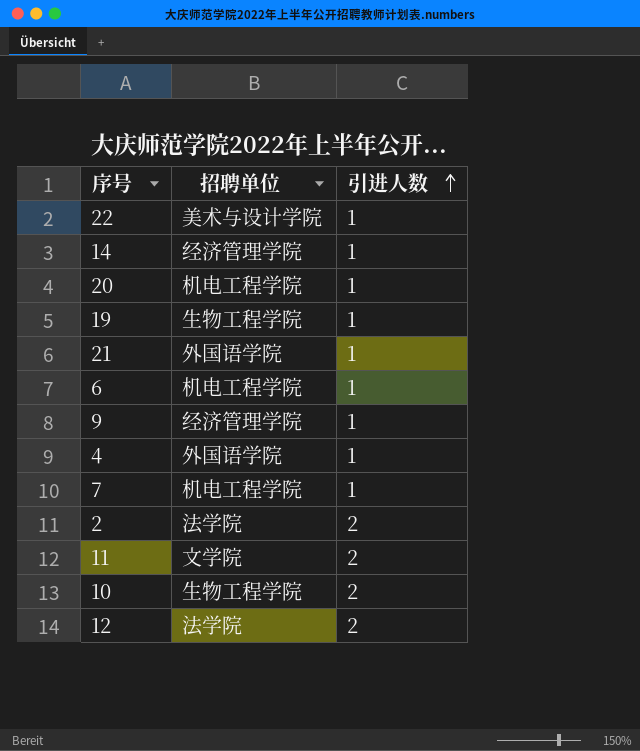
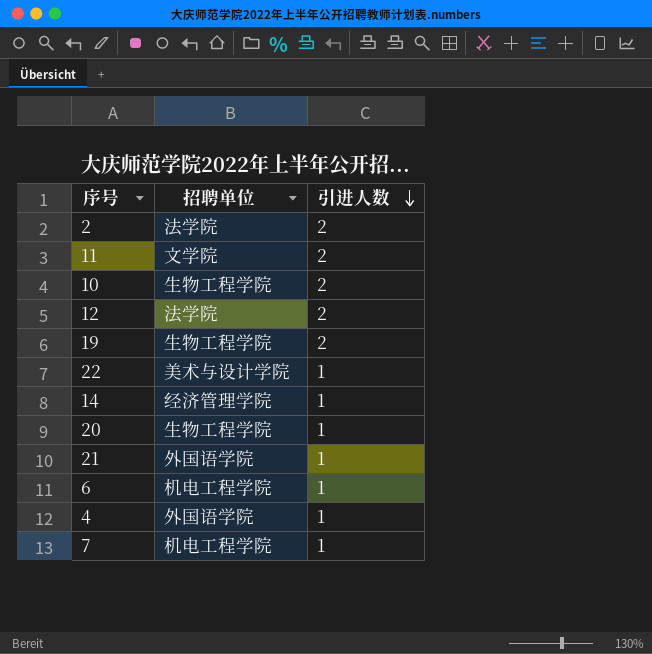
row order: 引进人数 ascending -> 引进人数 descending
row 9: 经济管理学院 | 1 -> none
19 | 引进人数: 1 -> 2
20 | 招聘单位: 机电工程学院 -> 生物工程学院

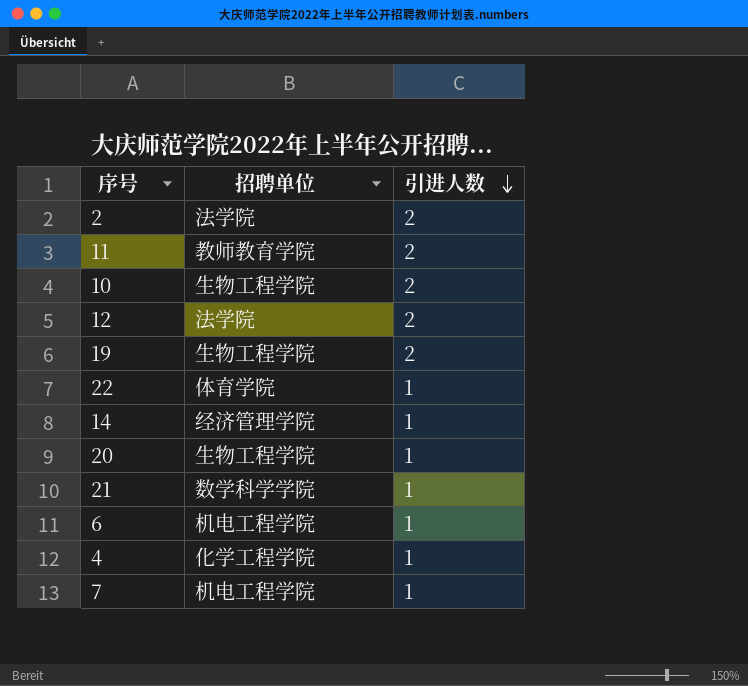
11 | 招聘单位: 文学院 -> 教师教育学院
22 | 招聘单位: 美术与设计学院 -> 体育学院
21 | 招聘单位: 外国语学院 -> 数学科学学院
4 | 招聘单位: 外国语学院 -> 化学工程学院

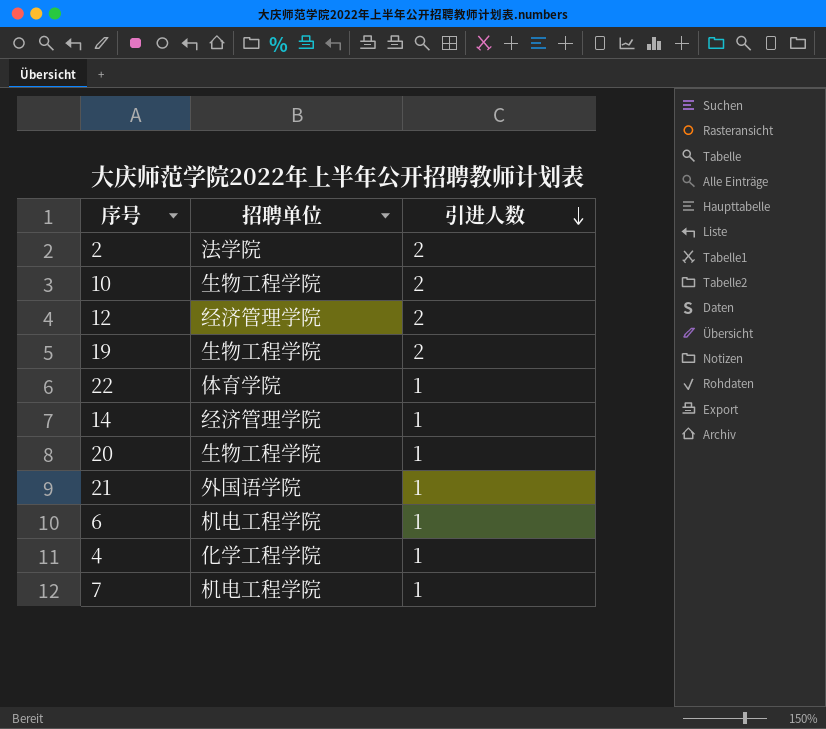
row 11: 教师教育学院 | 2 -> none
12 | 招聘单位: 法学院 -> 经济管理学院
21 | 招聘单位: 数学科学学院 -> 外国语学院

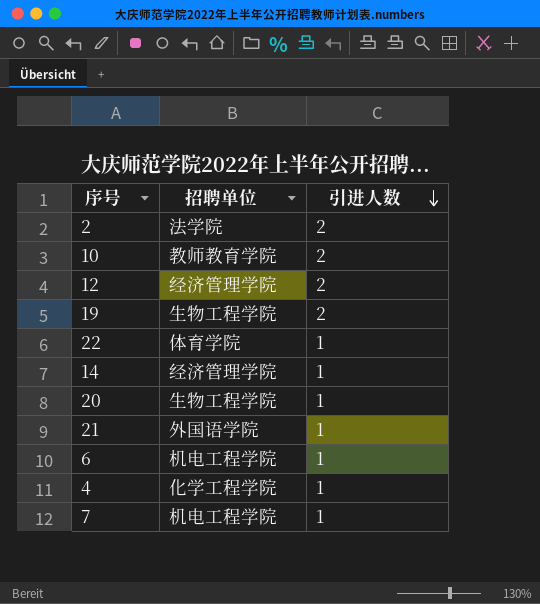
10 | 招聘单位: 生物工程学院 -> 教师教育学院

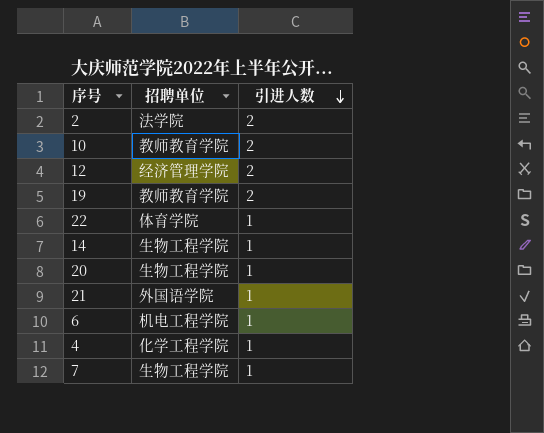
19 | 招聘单位: 生物工程学院 -> 教师教育学院
14 | 招聘单位: 经济管理学院 -> 生物工程学院
7 | 招聘单位: 机电工程学院 -> 生物工程学院

